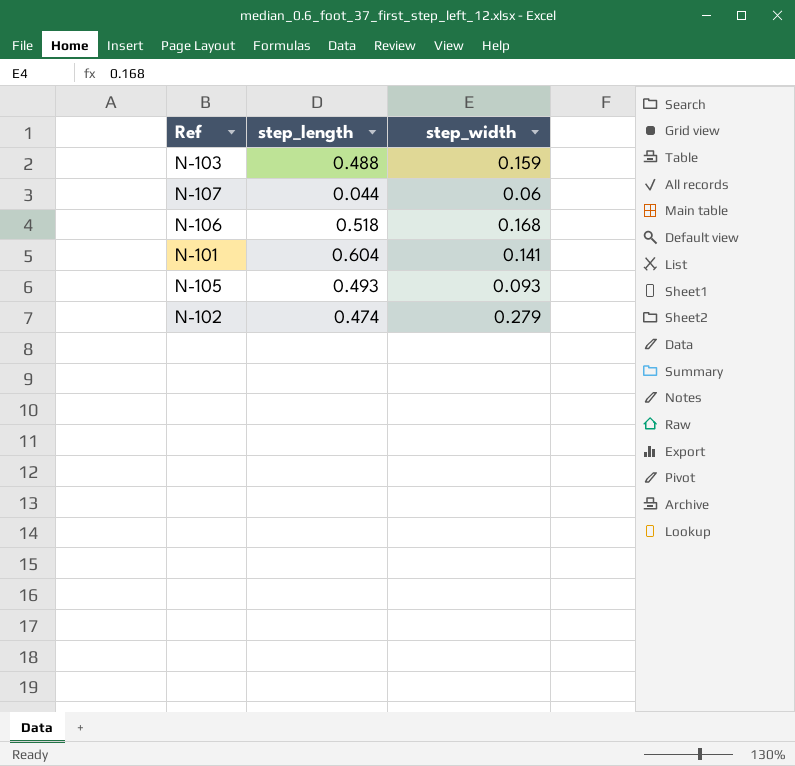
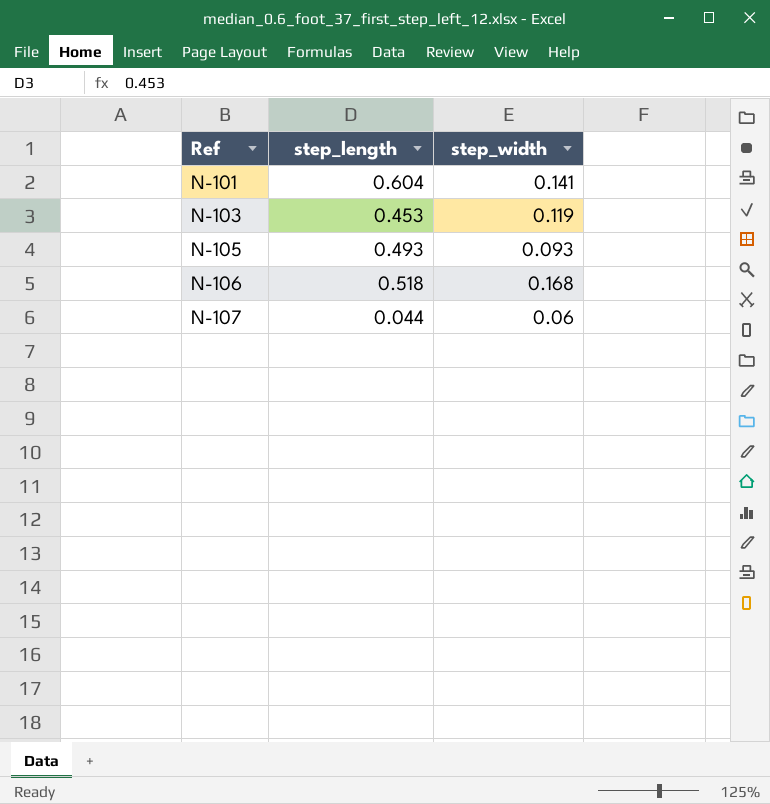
row order: none -> Ref ascending
row N-102: 0.474 | 0.279 -> none
N-103 | step_length: 0.488 -> 0.453
N-103 | step_width: 0.159 -> 0.119

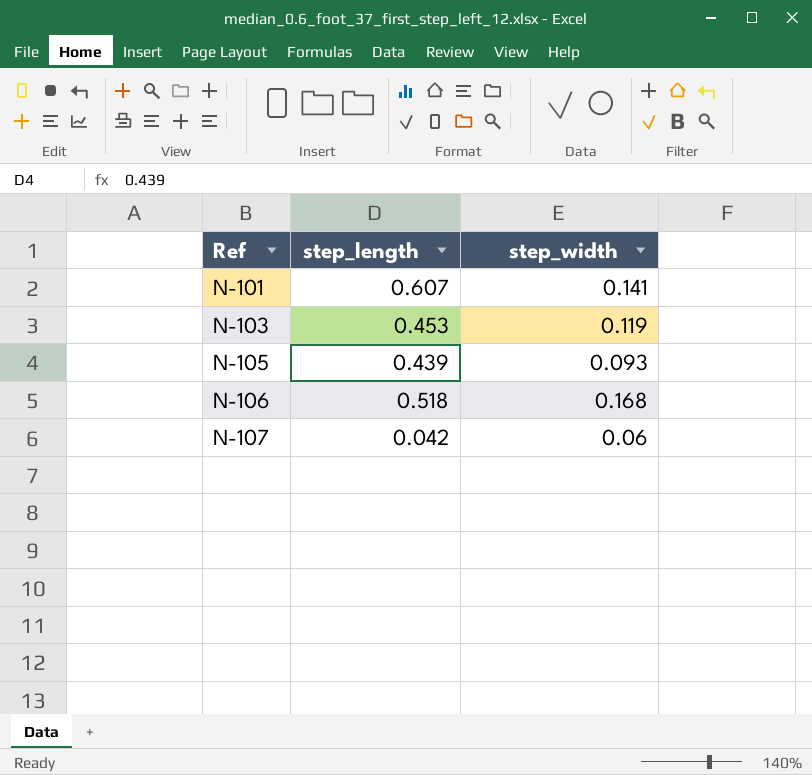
N-101 | step_length: 0.604 -> 0.607
N-105 | step_length: 0.493 -> 0.439
N-107 | step_length: 0.044 -> 0.042

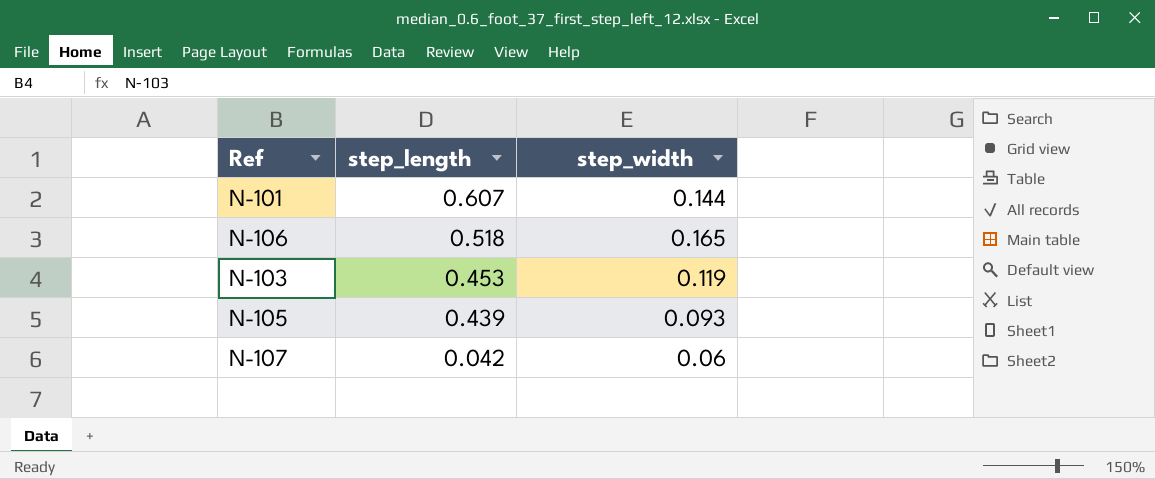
row order: Ref ascending -> step_length descending
N-101 | step_width: 0.141 -> 0.144
N-106 | step_width: 0.168 -> 0.165

